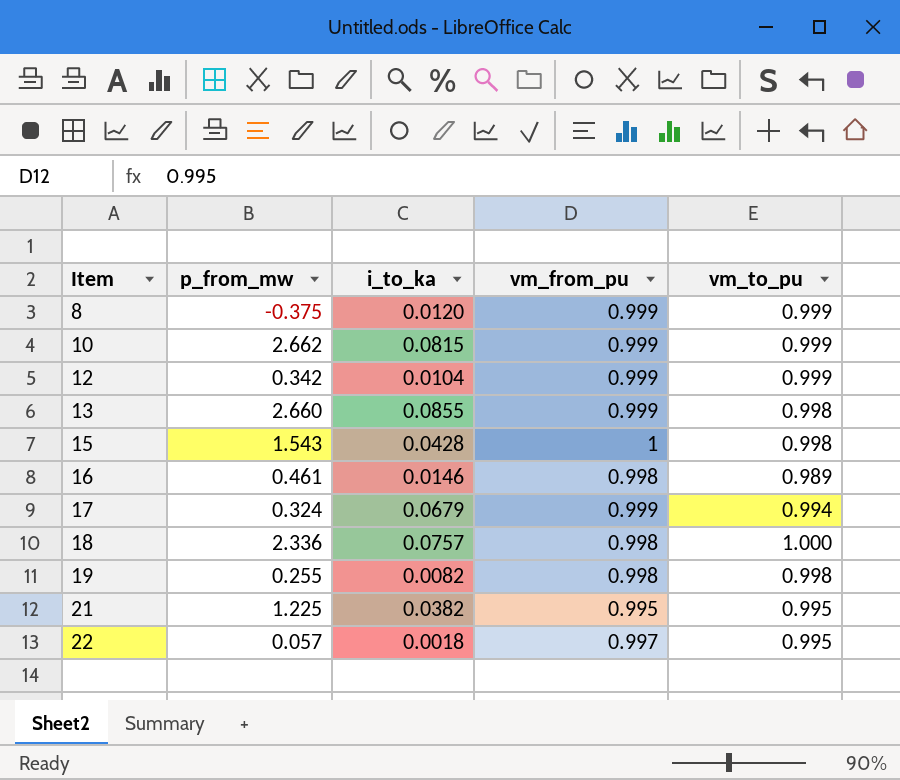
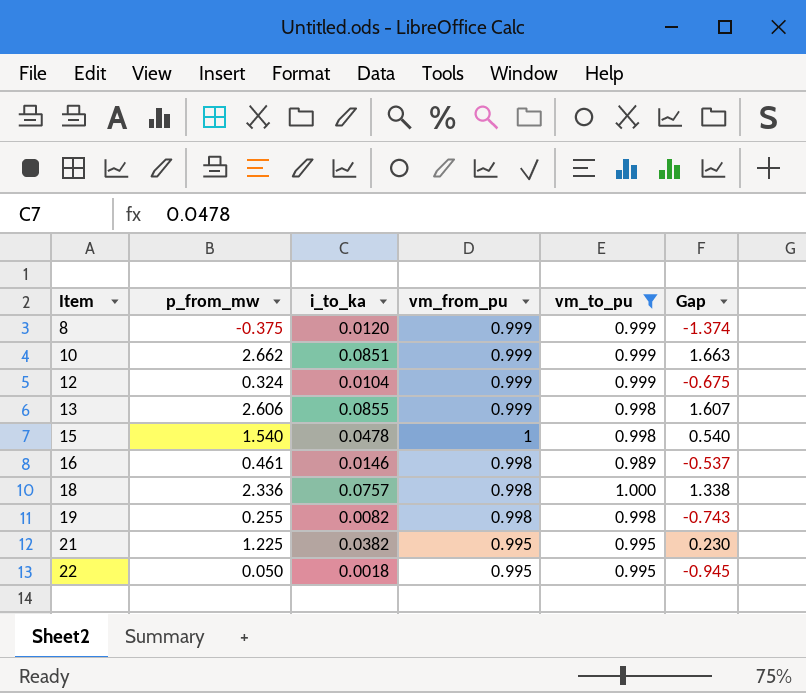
filter: none -> vm_to_pu != 0.994
column Gap | formula: none -> [p_from_mw] - [vm_from_pu]
10 | i_to_ka: 0.0815 -> 0.0851
12 | p_from_mw: 0.342 -> 0.324
13 | p_from_mw: 2.660 -> 2.606
15 | p_from_mw: 1.543 -> 1.540
15 | i_to_ka: 0.0428 -> 0.0478
22 | p_from_mw: 0.057 -> 0.050
22 | vm_from_pu: 0.997 -> 0.995

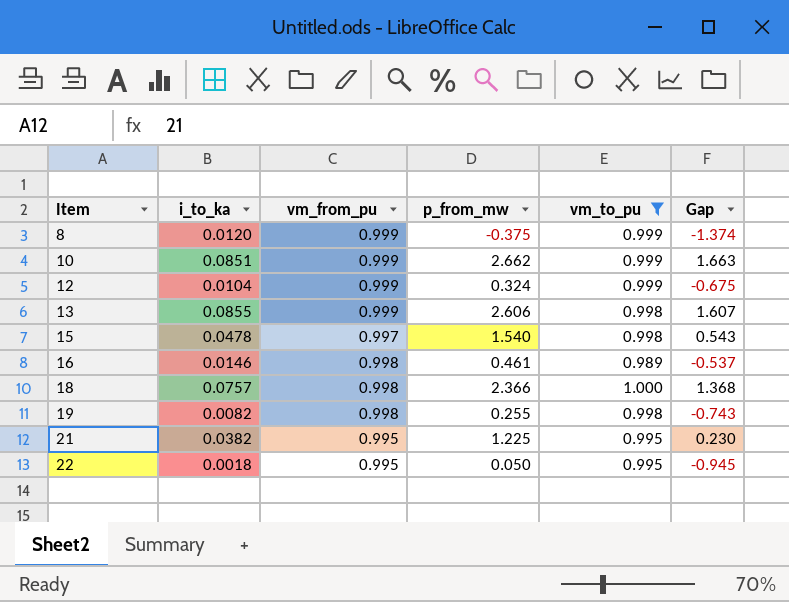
column p_from_mw | position: 2 -> 4
15 | vm_from_pu: 1 -> 0.997
15 | Gap: 0.540 -> 0.543
18 | p_from_mw: 2.336 -> 2.366
18 | Gap: 1.338 -> 1.368

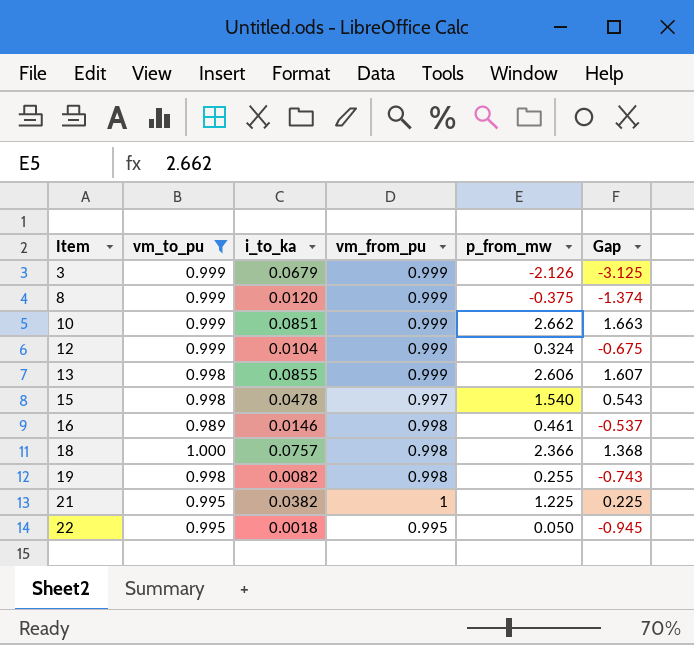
column vm_to_pu | position: 5 -> 2
row 3: none -> 0.999 | 0.0679 | 0.999 | -2.126 | -3.125
21 | vm_from_pu: 0.995 -> 1
21 | Gap: 0.230 -> 0.225

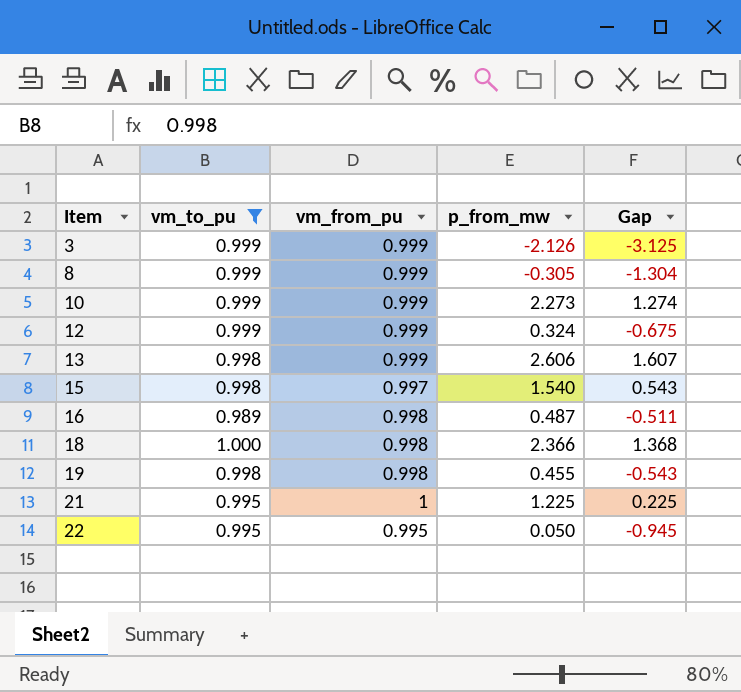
column i_to_ka | position: 3 -> none
8 | p_from_mw: -0.375 -> -0.305
8 | Gap: -1.374 -> -1.304
10 | p_from_mw: 2.662 -> 2.273
10 | Gap: 1.663 -> 1.274
16 | p_from_mw: 0.461 -> 0.487
16 | Gap: -0.537 -> -0.511
19 | p_from_mw: 0.255 -> 0.455
19 | Gap: -0.743 -> -0.543

